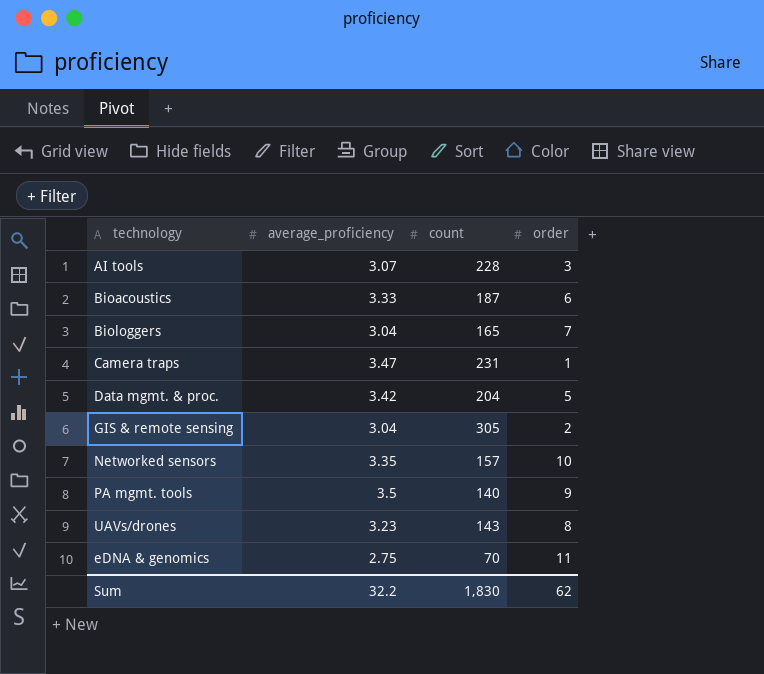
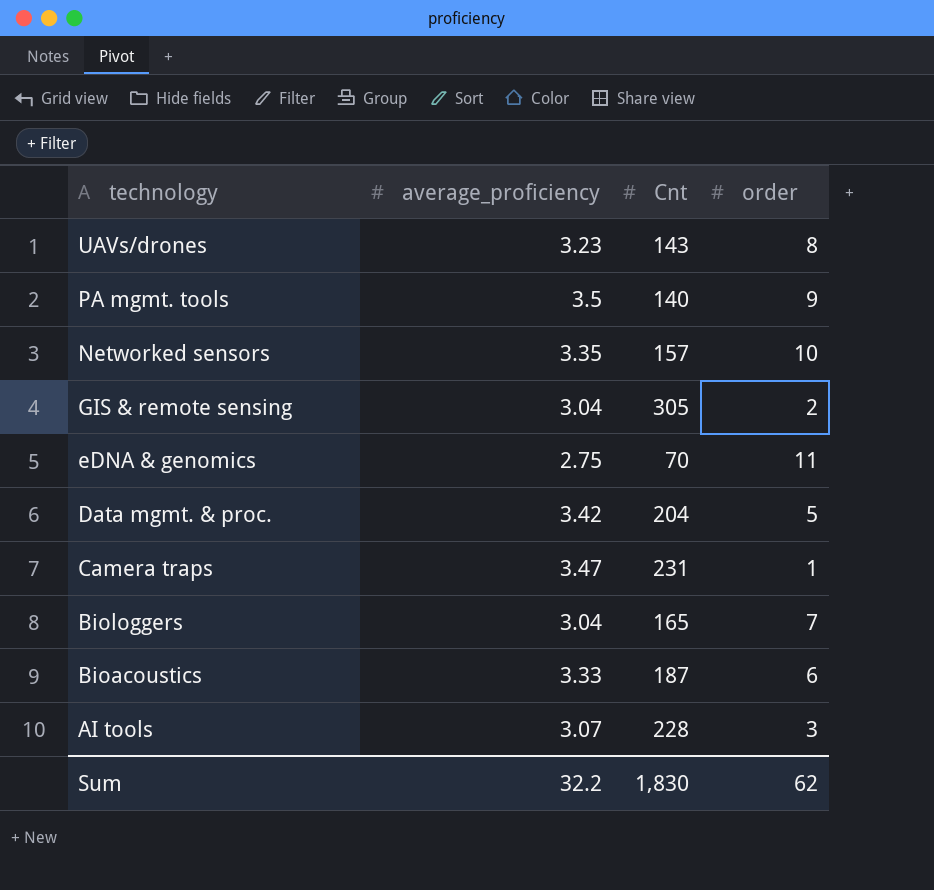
row order: none -> technology descending
column name: count -> Cnt

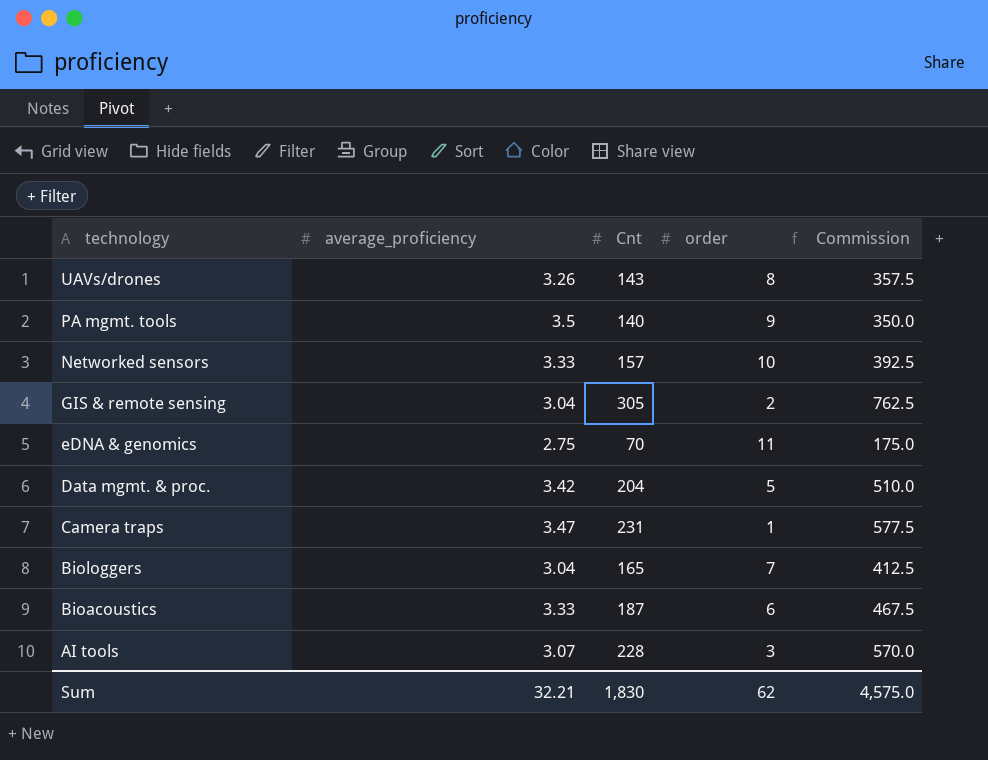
column Commission | formula: none -> [Cnt] * 2.5
UAVs/drones | average_proficiency: 3.23 -> 3.26
Networked sensors | average_proficiency: 3.35 -> 3.33
Sum | average_proficiency: 32.2 -> 32.21

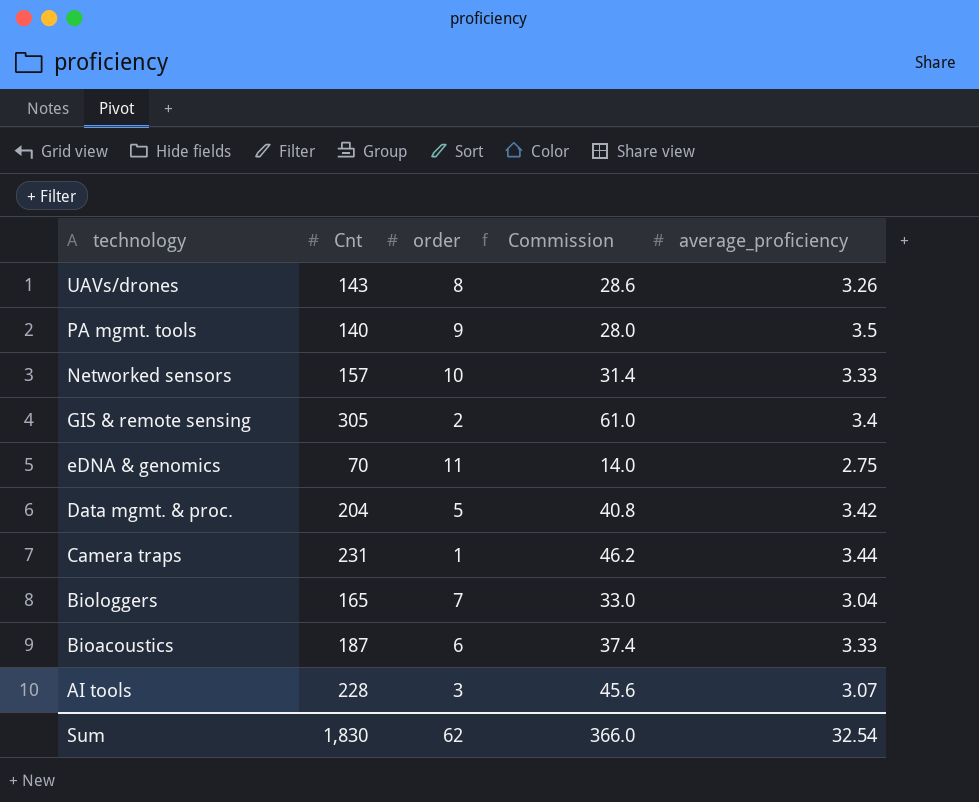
column Commission | formula: [Cnt] * 2.5 -> [Cnt] * 0.2
column average_proficiency | position: 2 -> 5
GIS & remote sensing | average_proficiency: 3.04 -> 3.4
Camera traps | average_proficiency: 3.47 -> 3.44
Sum | Commission: 4,575.0 -> 366.0
Sum | average_proficiency: 32.21 -> 32.54

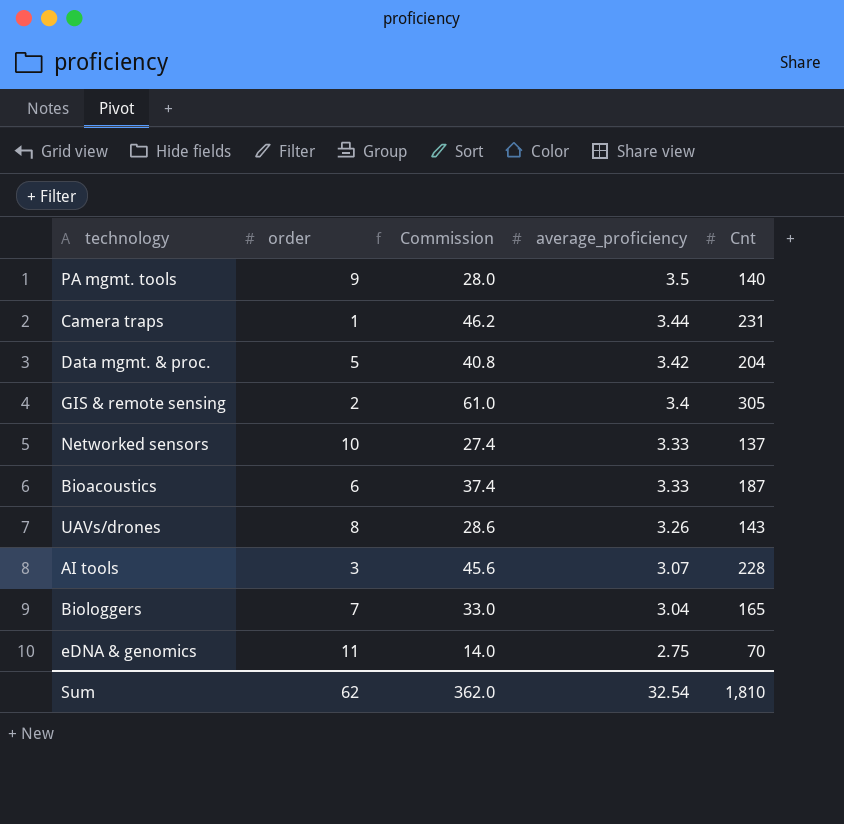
row order: technology descending -> average_proficiency descending
column Cnt | position: 2 -> 5
Networked sensors | Commission: 31.4 -> 27.4
Networked sensors | Cnt: 157 -> 137
Sum | Commission: 366.0 -> 362.0
Sum | Cnt: 1,830 -> 1,810

